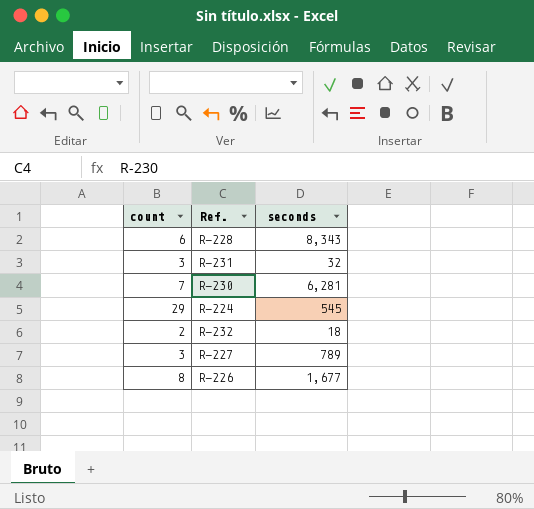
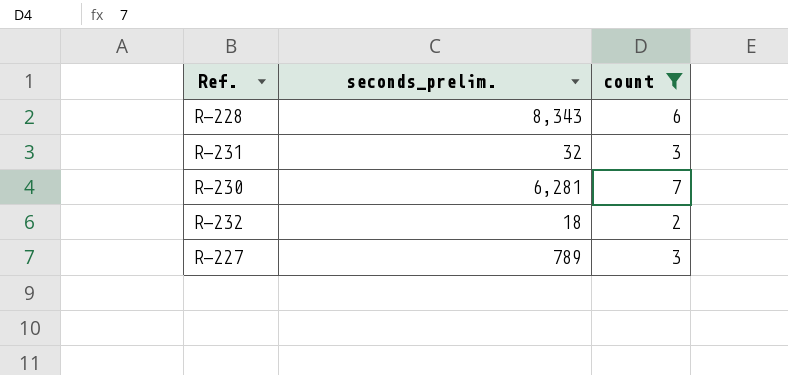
filter: none -> count <= 7
column name: seconds -> seconds_prelim.
column count | position: 1 -> 3

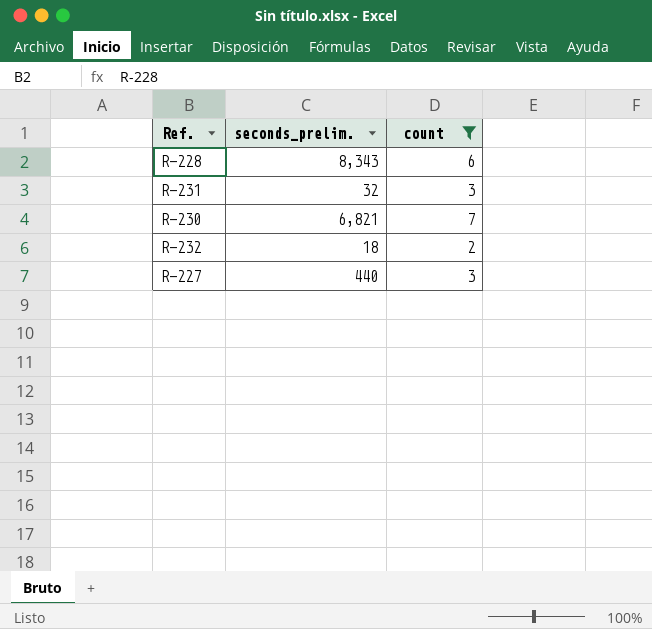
R-230 | seconds_prelim.: 6,281 -> 6,821
R-227 | seconds_prelim.: 789 -> 440

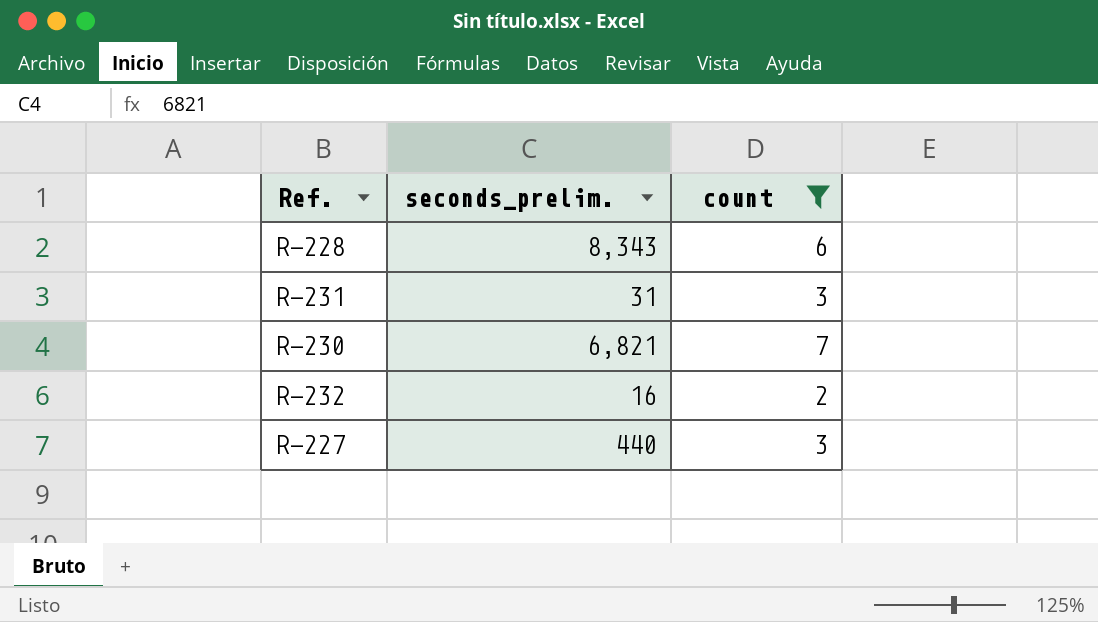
R-231 | seconds_prelim.: 32 -> 31
R-232 | seconds_prelim.: 18 -> 16

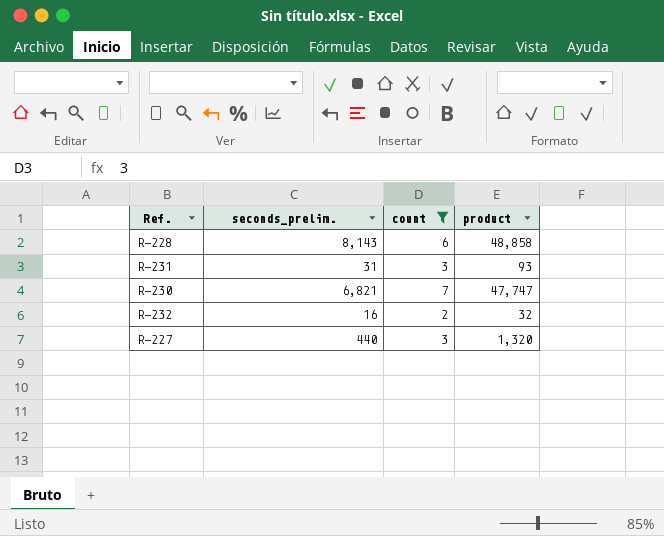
column product | formula: none -> [seconds_prelim.] * [count]
R-228 | seconds_prelim.: 8,343 -> 8,143

